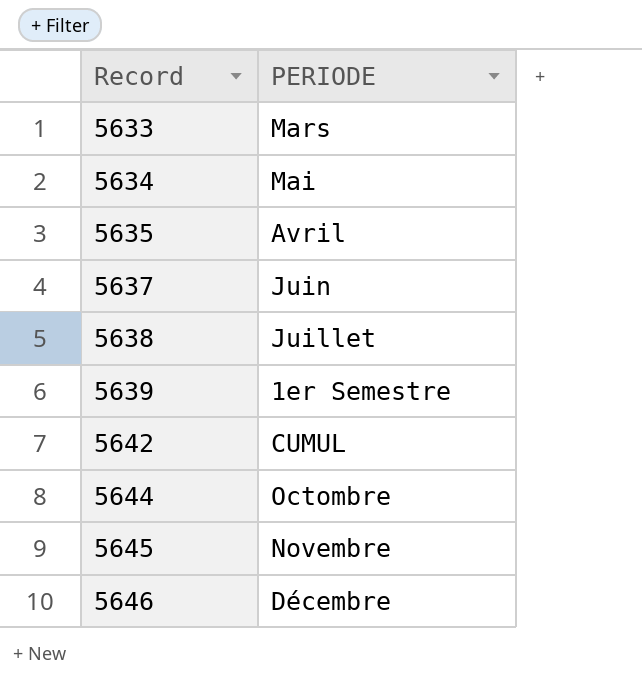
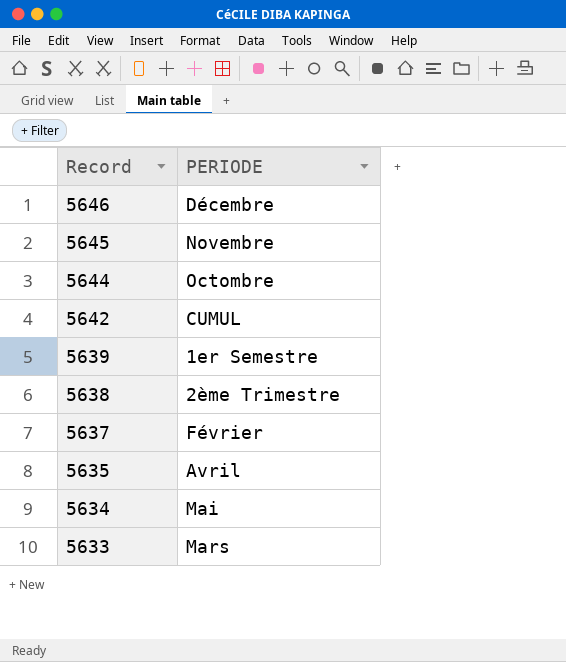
row order: Record ascending -> Record descending
5638 | PERIODE: Juillet -> 2ème Trimestre
5637 | PERIODE: Juin -> Février

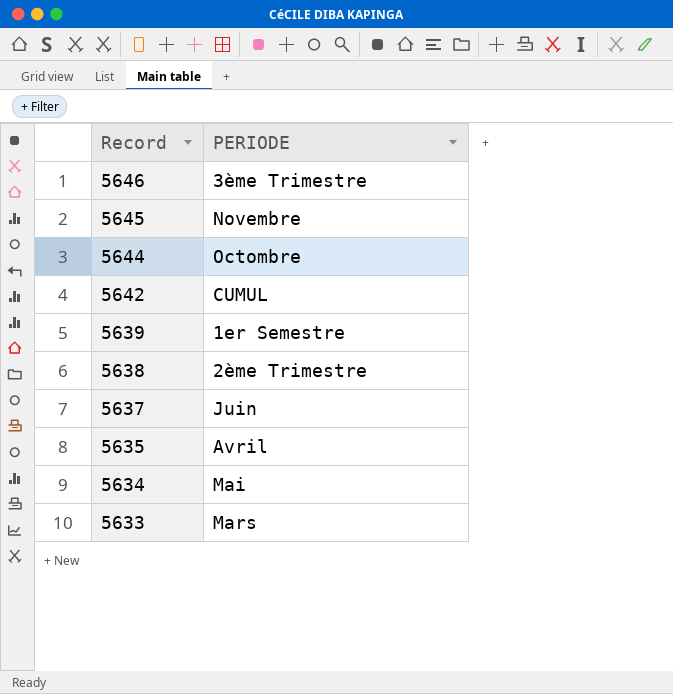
5646 | PERIODE: Décembre -> 3ème Trimestre
5637 | PERIODE: Février -> Juin

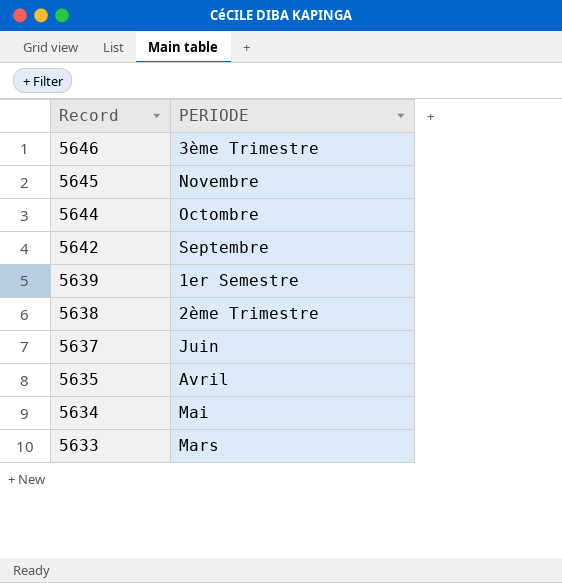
5642 | PERIODE: CUMUL -> Septembre

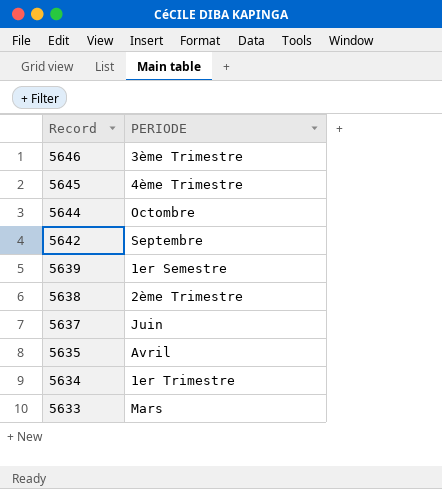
5645 | PERIODE: Novembre -> 4ème Trimestre
5634 | PERIODE: Mai -> 1er Trimestre

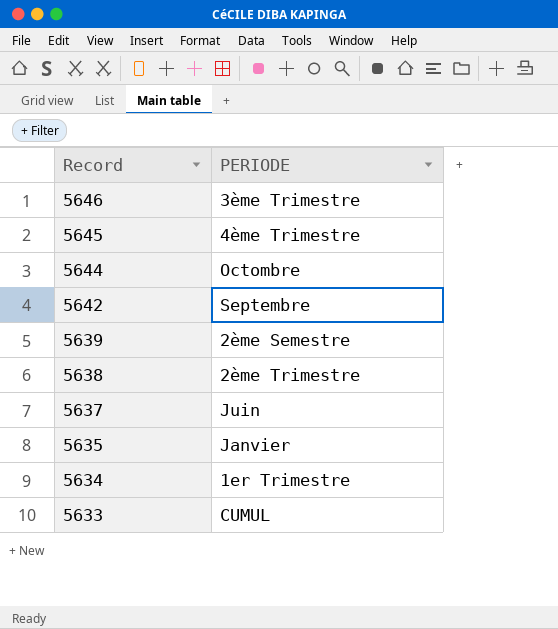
5639 | PERIODE: 1er Semestre -> 2ème Semestre
5635 | PERIODE: Avril -> Janvier
5633 | PERIODE: Mars -> CUMUL

